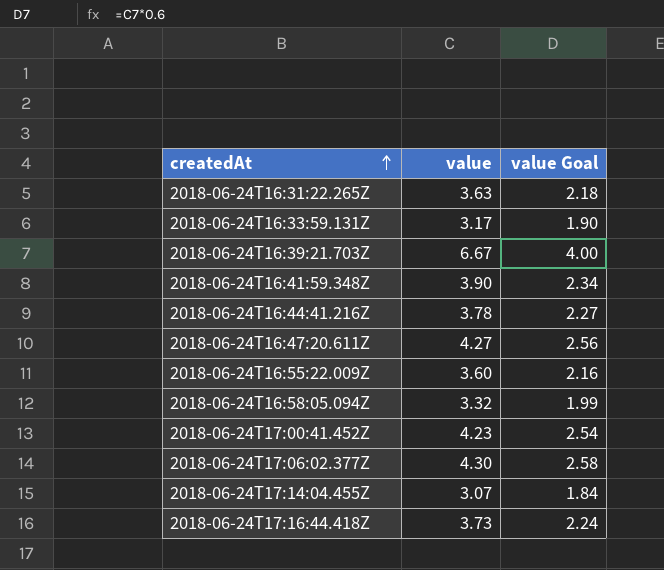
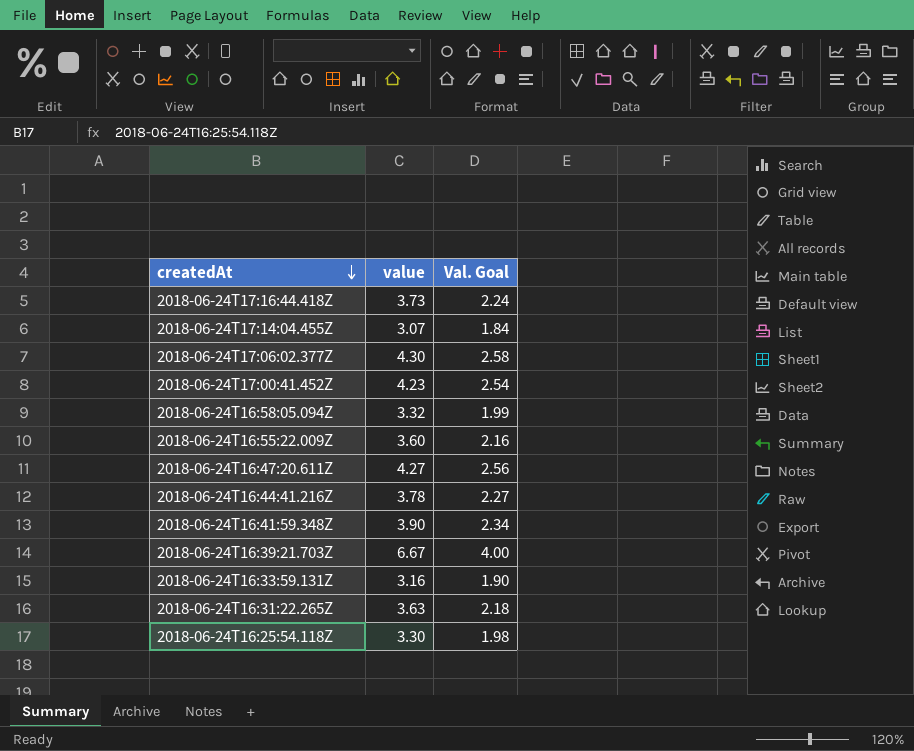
row order: createdAt ascending -> createdAt descending
column name: value Goal -> Val. Goal
2018-06-24T16:33:59.131Z | value: 3.17 -> 3.16
row 2018-06-24T16:25:54.118Z: none -> 3.30 | 1.98

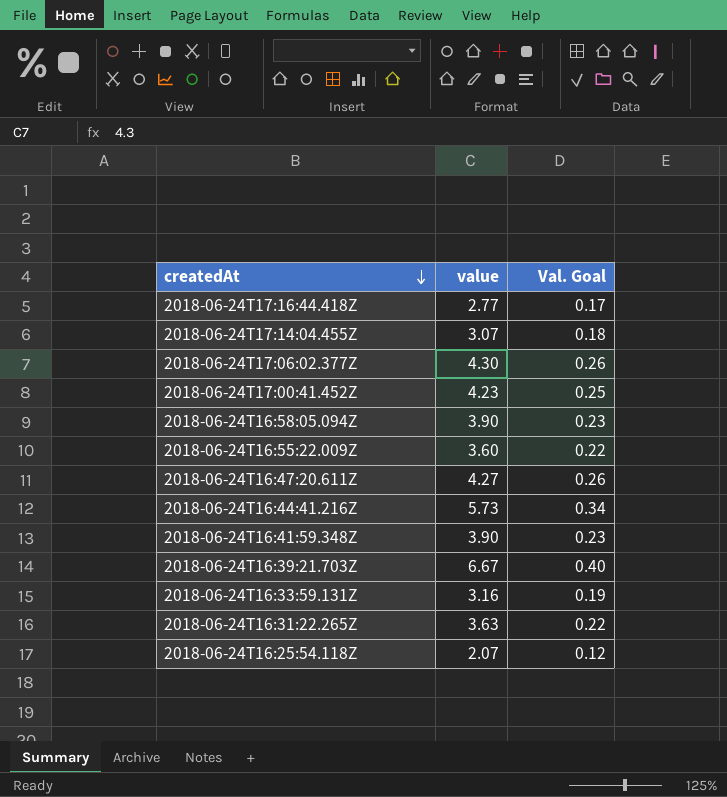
column Val. Goal | formula: [value] * 0.6 -> [value] * 0.06
2018-06-24T17:16:44.418Z | value: 3.73 -> 2.77
2018-06-24T16:58:05.094Z | value: 3.32 -> 3.90
2018-06-24T16:44:41.216Z | value: 3.78 -> 5.73
2018-06-24T16:25:54.118Z | value: 3.30 -> 2.07

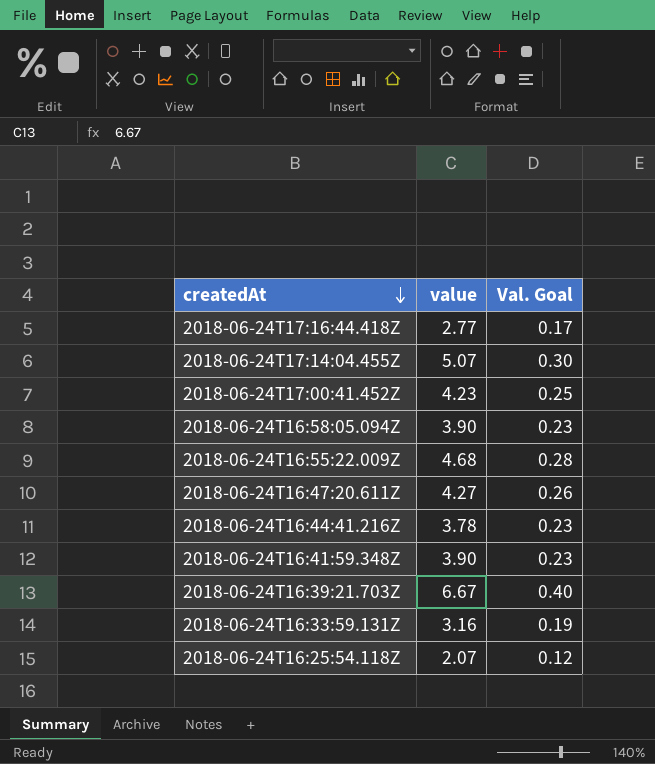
row 2018-06-24T17:06:02.377Z: 4.30 | 0.26 -> none
row 2018-06-24T16:31:22.265Z: 3.63 | 0.22 -> none
2018-06-24T17:14:04.455Z | value: 3.07 -> 5.07
2018-06-24T17:14:04.455Z | Val. Goal: 0.18 -> 0.30
2018-06-24T16:55:22.009Z | value: 3.60 -> 4.68
2018-06-24T16:55:22.009Z | Val. Goal: 0.22 -> 0.28
2018-06-24T16:44:41.216Z | value: 5.73 -> 3.78
2018-06-24T16:44:41.216Z | Val. Goal: 0.34 -> 0.23

